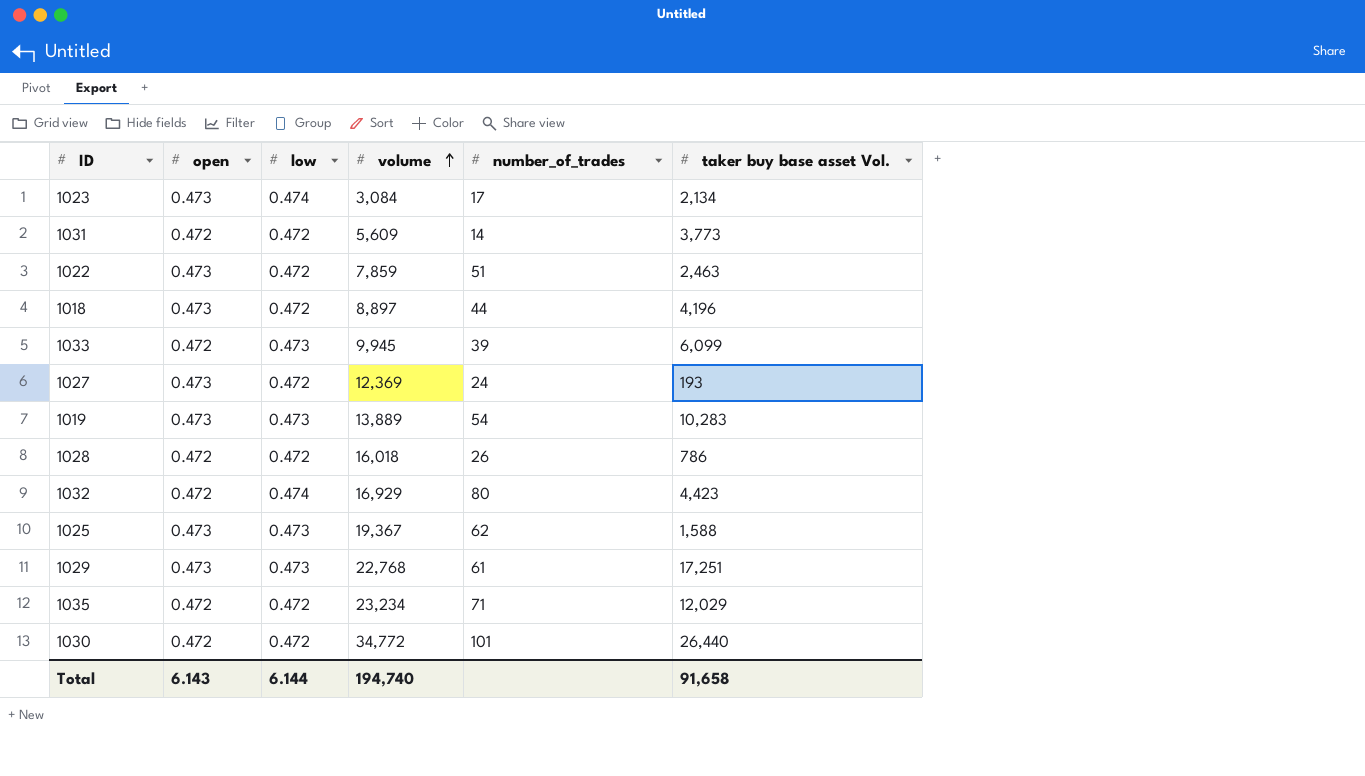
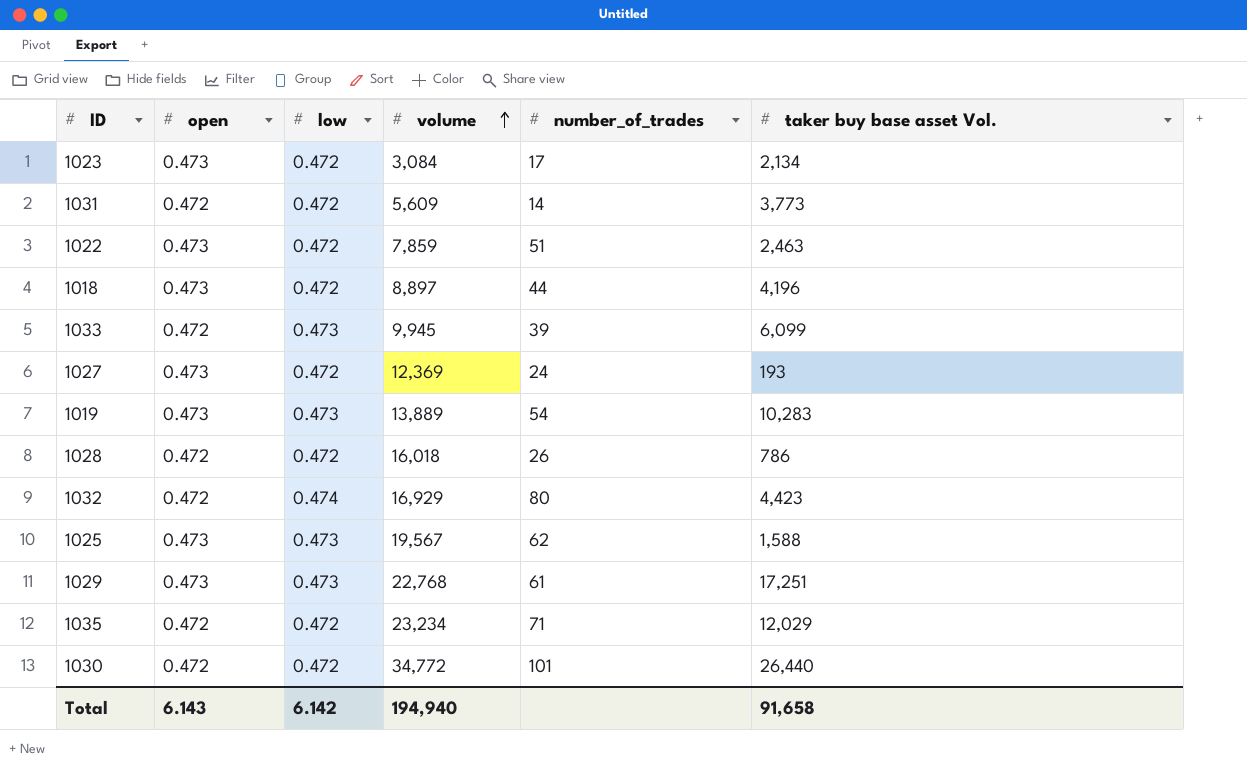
1023 | low: 0.474 -> 0.472
1025 | volume: 19,367 -> 19,567
Total | low: 6.144 -> 6.142
Total | volume: 194,740 -> 194,940

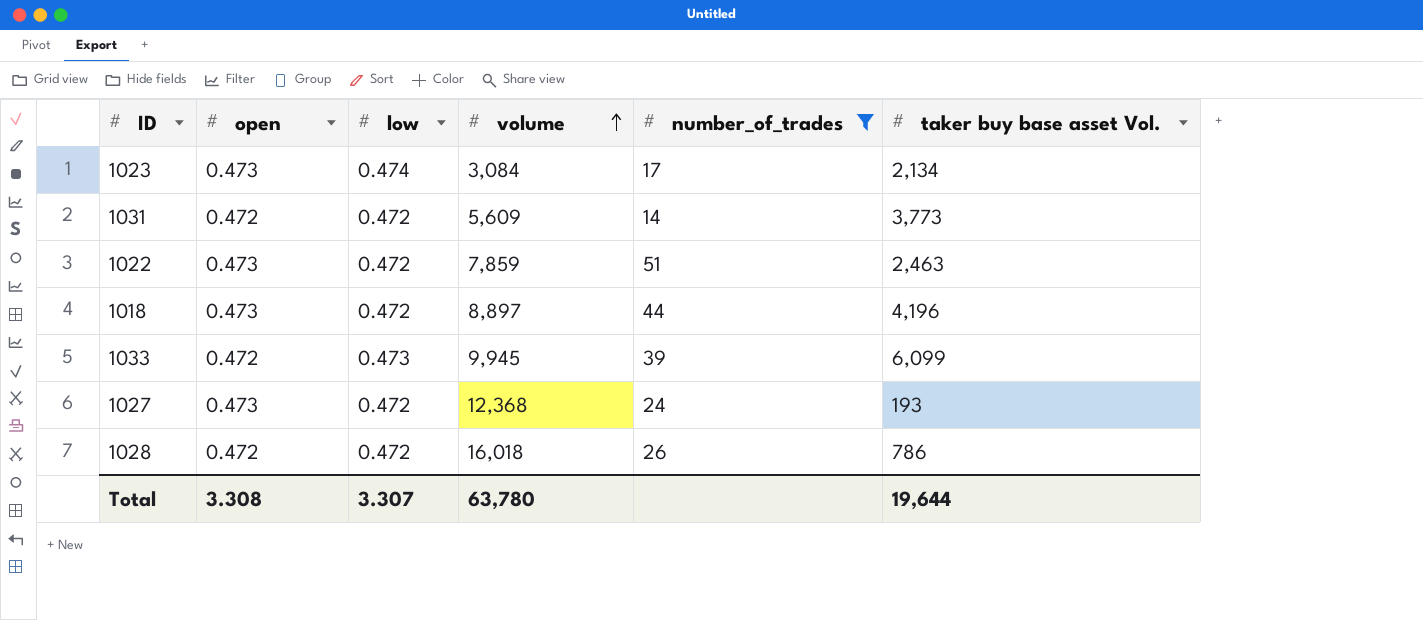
filter: none -> number_of_trades <= 51
1023 | low: 0.472 -> 0.474
1027 | volume: 12,369 -> 12,368
Total | open: 6.143 -> 3.308
Total | low: 6.142 -> 3.307
Total | volume: 194,940 -> 63,780
Total | taker buy base asset Vol.: 91,658 -> 19,644

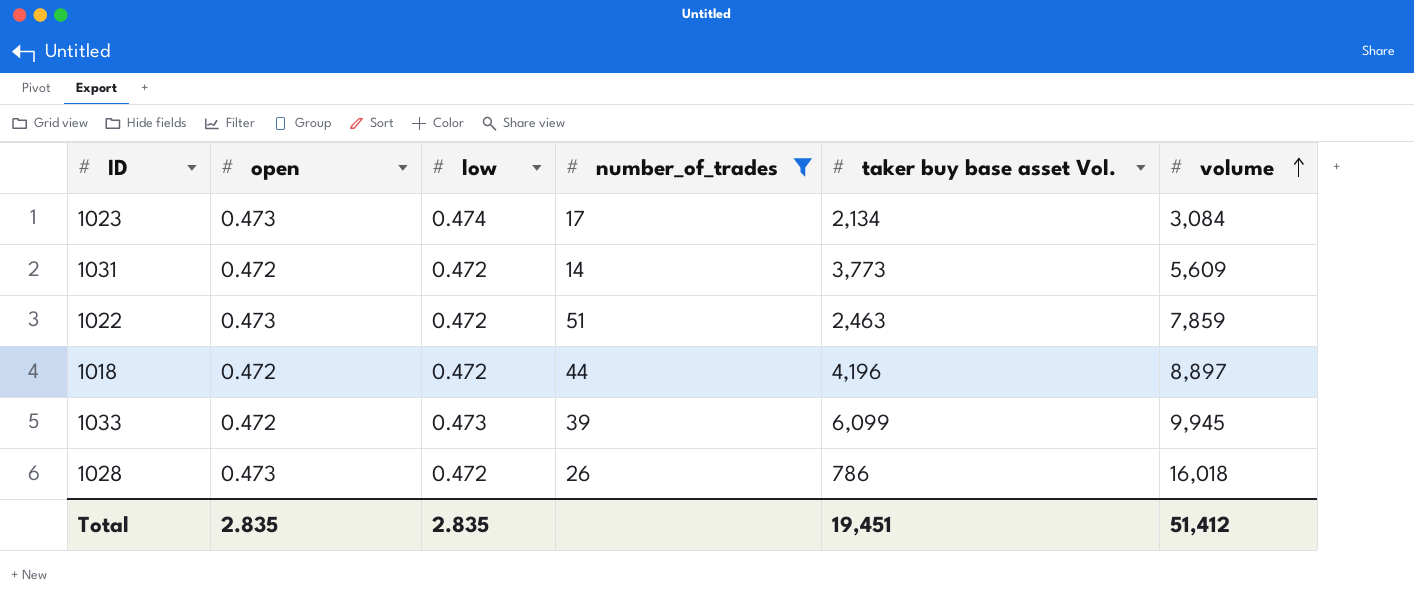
column volume | position: 4 -> 6
row 1027: 0.473 | 0.472 | 12,368 | 24 | 193 -> none
1018 | open: 0.473 -> 0.472
1028 | open: 0.472 -> 0.473
Total | open: 3.308 -> 2.835
Total | low: 3.307 -> 2.835
Total | taker buy base asset Vol.: 19,644 -> 19,451
Total | volume: 63,780 -> 51,412

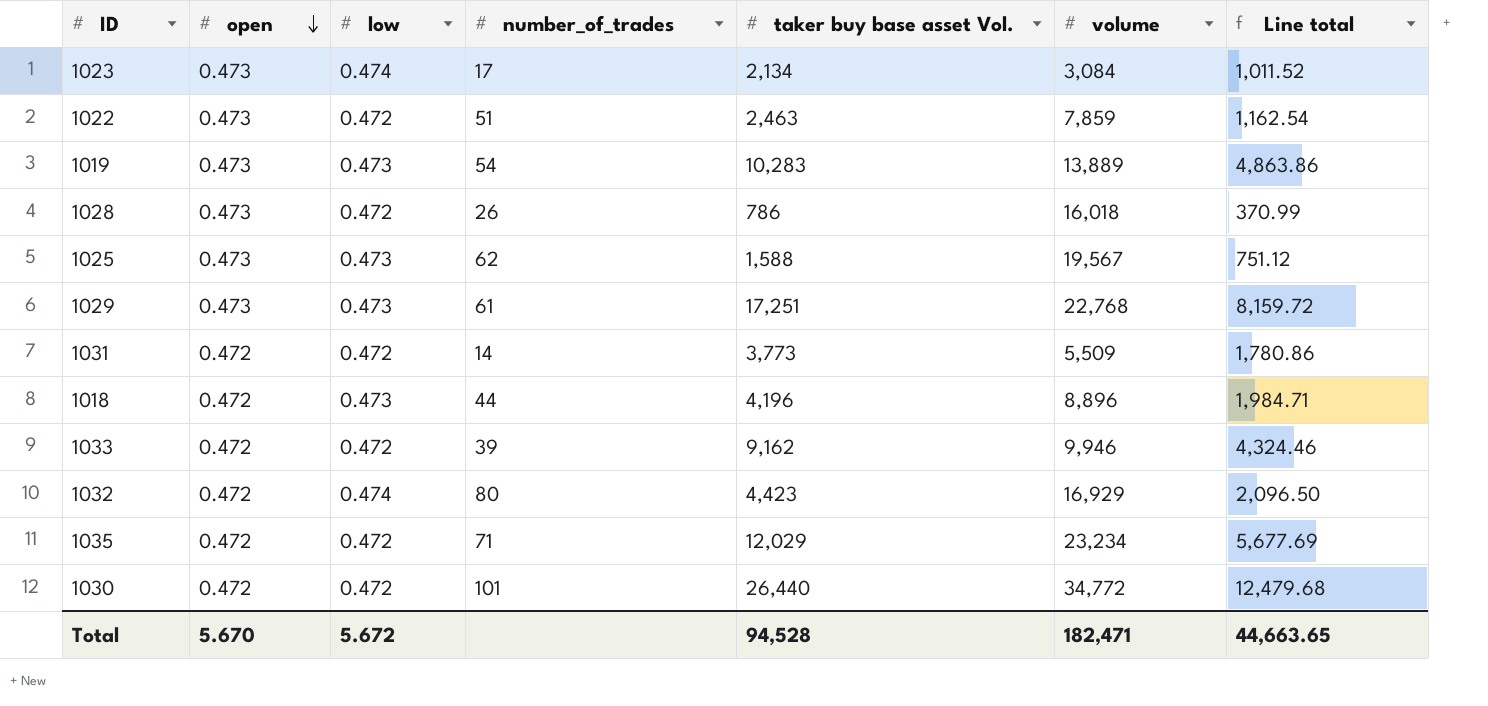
filter: number_of_trades <= 51 -> none
row order: volume ascending -> open descending
column Line total | formula: none -> [low] * [taker buy base asset Vol.]
1031 | volume: 5,609 -> 5,509
1018 | low: 0.472 -> 0.473
1018 | volume: 8,897 -> 8,896
1033 | low: 0.473 -> 0.472
1033 | taker buy base asset Vol.: 6,099 -> 9,162
1033 | volume: 9,945 -> 9,946
Total | open: 2.835 -> 5.670
Total | low: 2.835 -> 5.672
Total | taker buy base asset Vol.: 19,451 -> 94,528
Total | volume: 51,412 -> 182,471

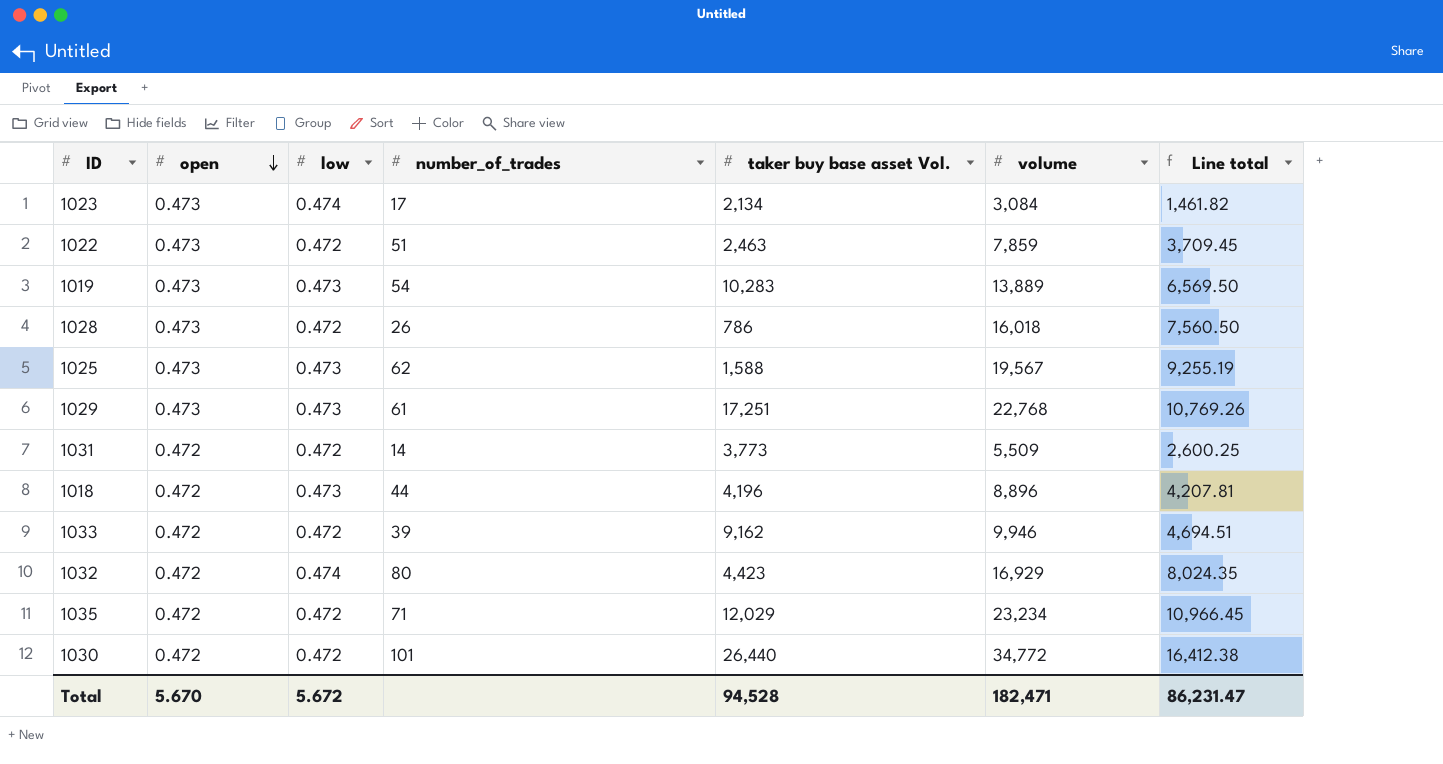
column Line total | formula: [low] * [taker buy base asset Vol.] -> [low] * [volume]
Total | Line total: 44,663.65 -> 86,231.47

